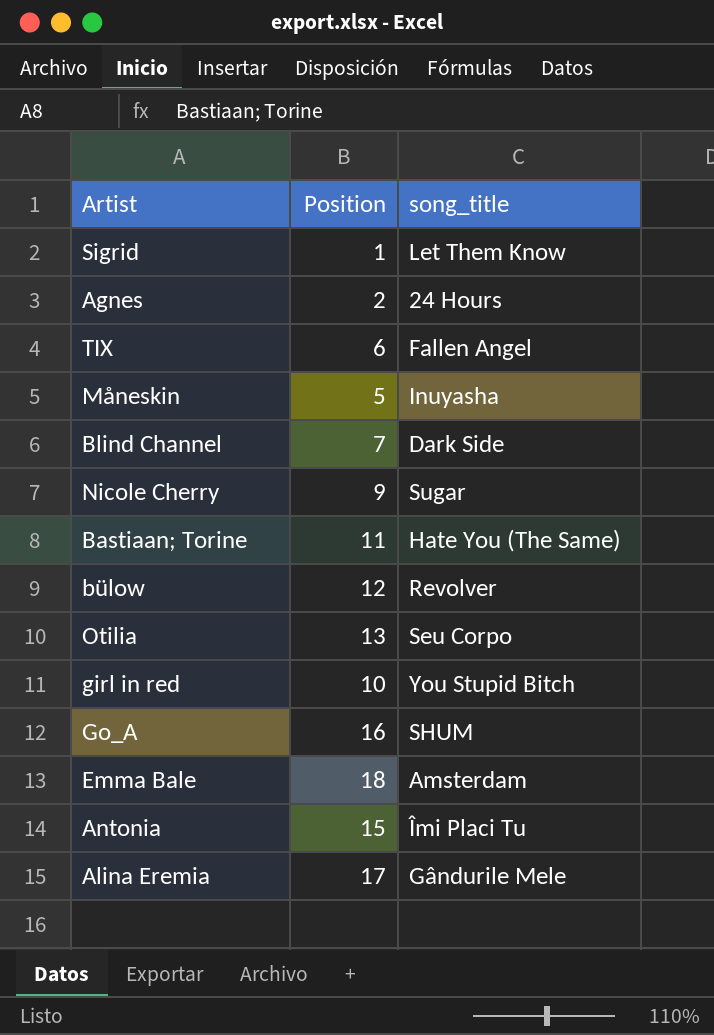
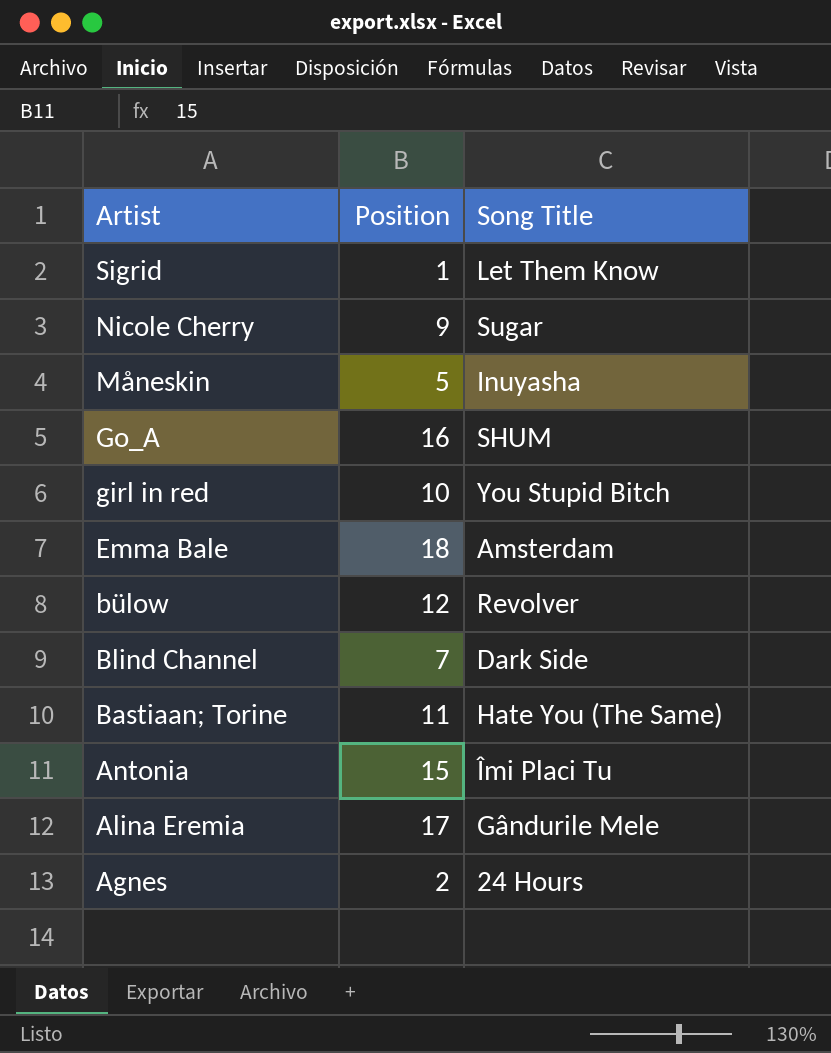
row order: none -> Artist descending
column name: song_title -> Song Title
row TIX: 6 | Fallen Angel -> none
row Otilia: 13 | Seu Corpo -> none

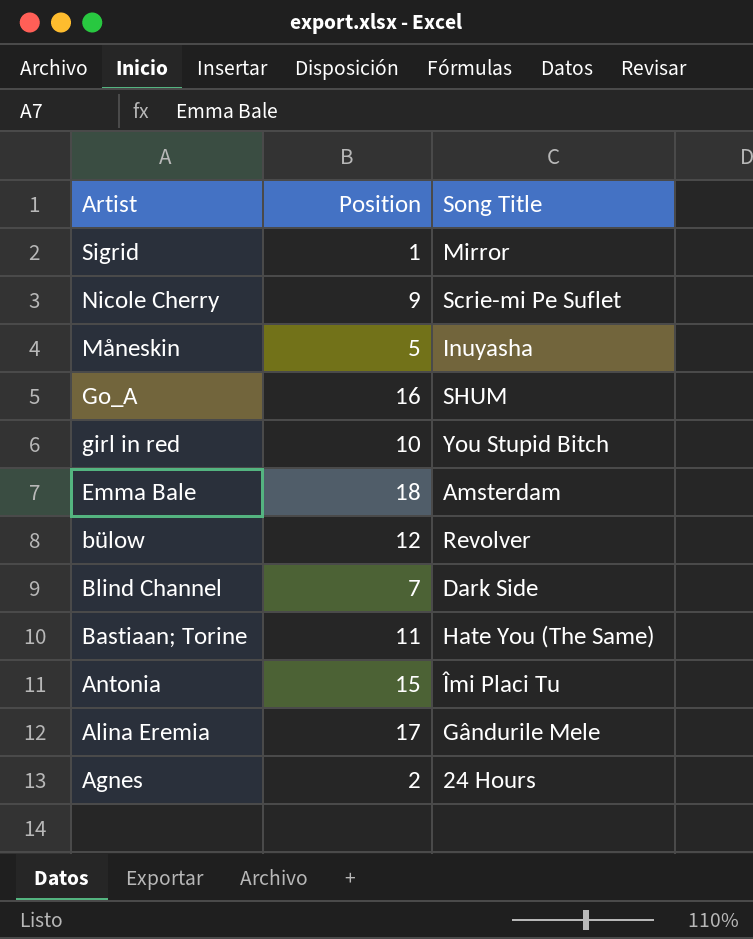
Sigrid | Song Title: Let Them Know -> Mirror
Nicole Cherry | Song Title: Sugar -> Scrie-mi Pe Suflet

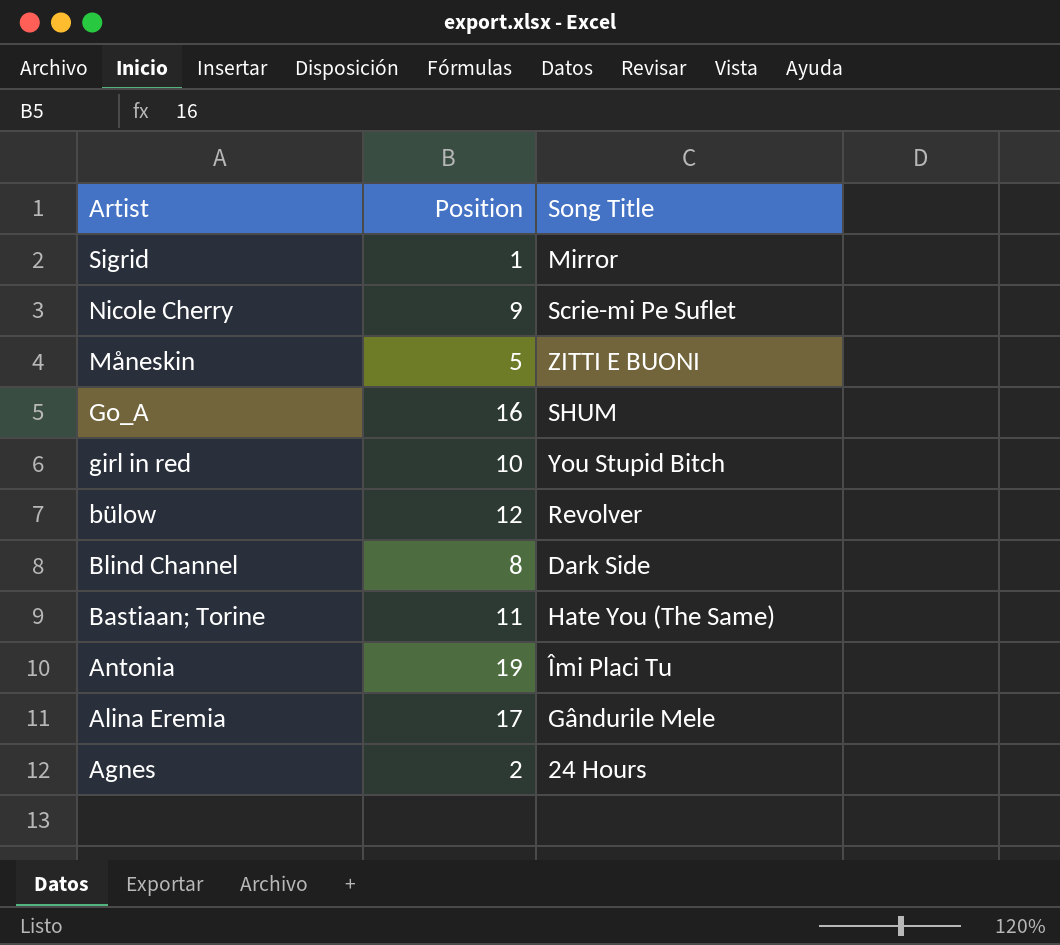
row Emma Bale: 18 | Amsterdam -> none
Måneskin | Song Title: Inuyasha -> ZITTI E BUONI
Blind Channel | Position: 7 -> 8
Antonia | Position: 15 -> 19

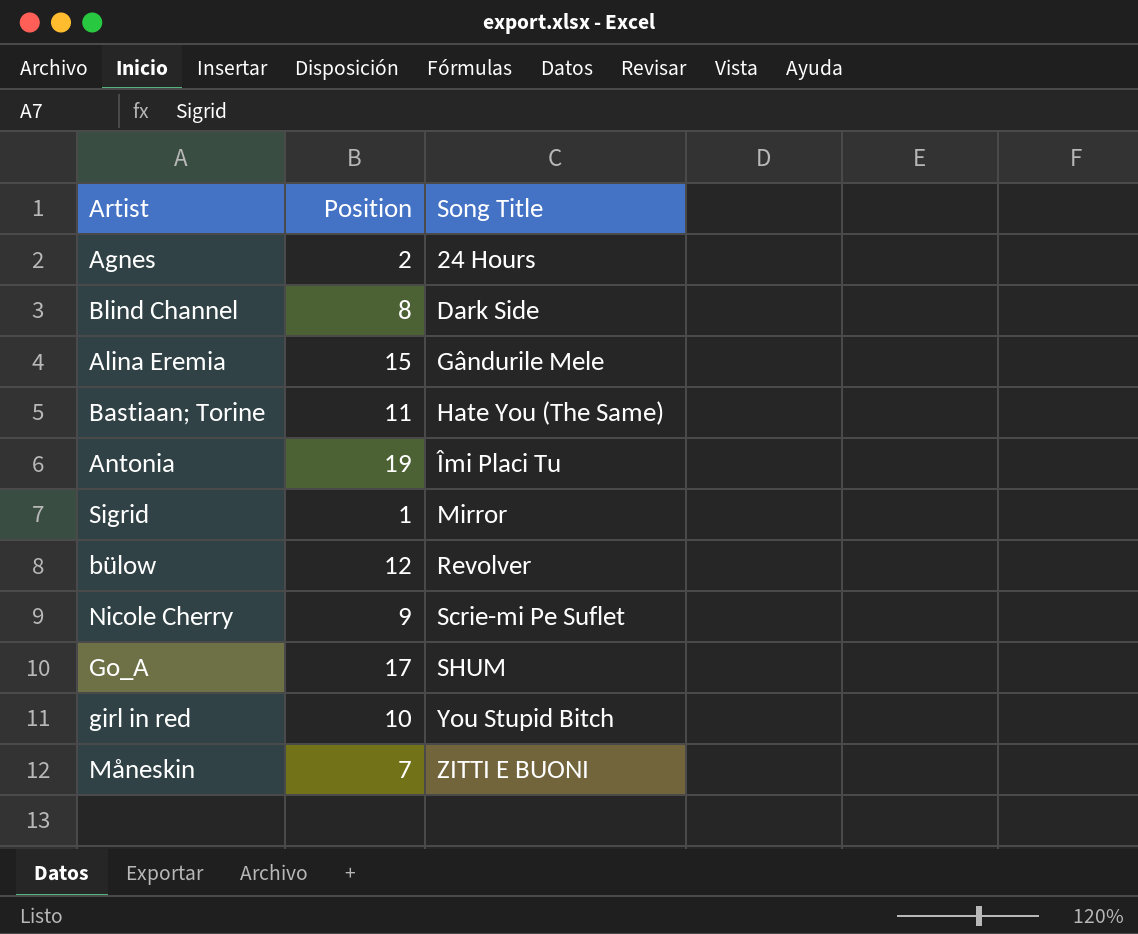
row order: Artist descending -> Song Title ascending
Alina Eremia | Position: 17 -> 15
Go_A | Position: 16 -> 17
Måneskin | Position: 5 -> 7

